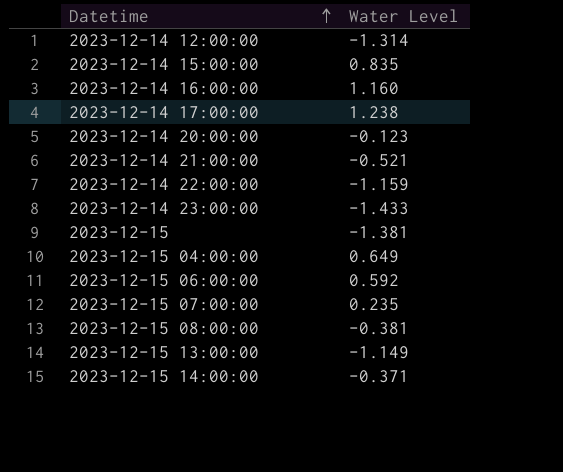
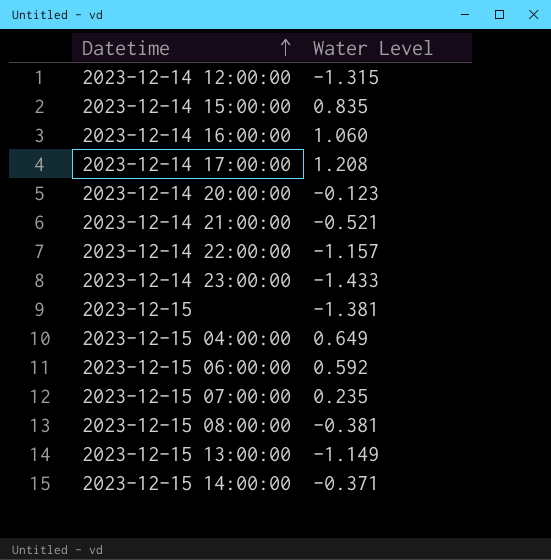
2023-12-14 12:00:00 | Water Level: -1.314 -> -1.315
2023-12-14 16:00:00 | Water Level: 1.160 -> 1.060
2023-12-14 17:00:00 | Water Level: 1.238 -> 1.208
2023-12-14 22:00:00 | Water Level: -1.159 -> -1.157

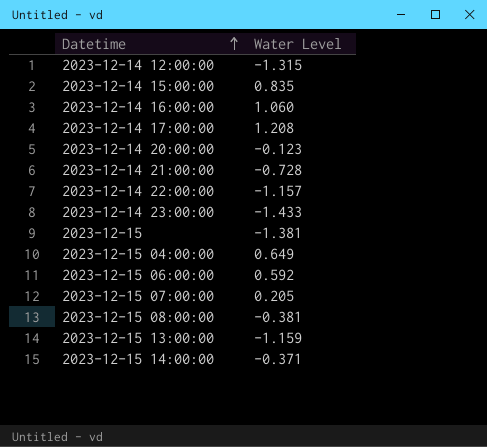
2023-12-14 21:00:00 | Water Level: -0.521 -> -0.728
2023-12-15 07:00:00 | Water Level: 0.235 -> 0.205
2023-12-15 13:00:00 | Water Level: -1.149 -> -1.159

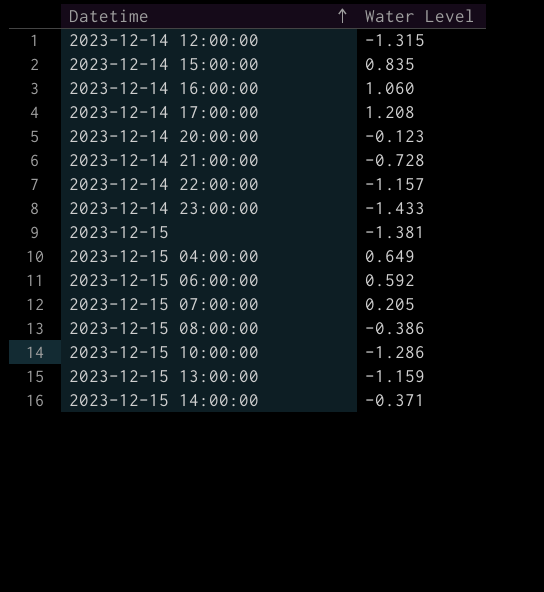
2023-12-15 08:00:00 | Water Level: -0.381 -> -0.386
row 2023-12-15 10:00:00: none -> -1.286

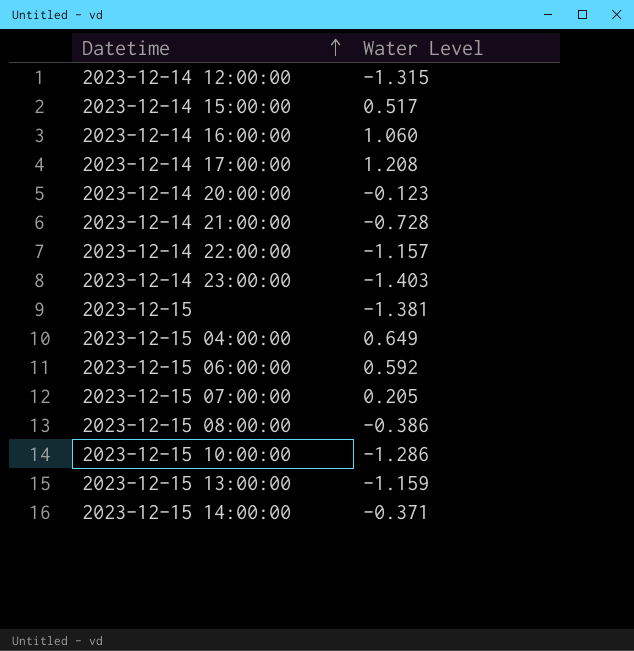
2023-12-14 15:00:00 | Water Level: 0.835 -> 0.517
2023-12-14 23:00:00 | Water Level: -1.433 -> -1.403

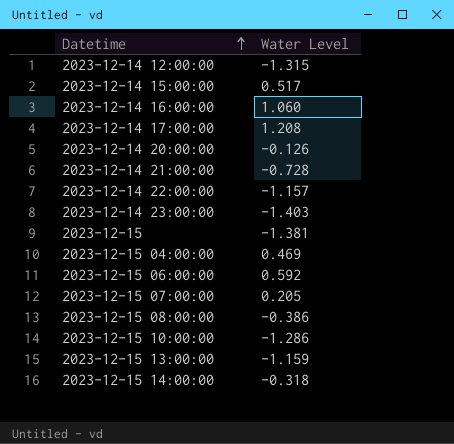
2023-12-14 20:00:00 | Water Level: -0.123 -> -0.126
2023-12-15 04:00:00 | Water Level: 0.649 -> 0.469
2023-12-15 14:00:00 | Water Level: -0.371 -> -0.318

